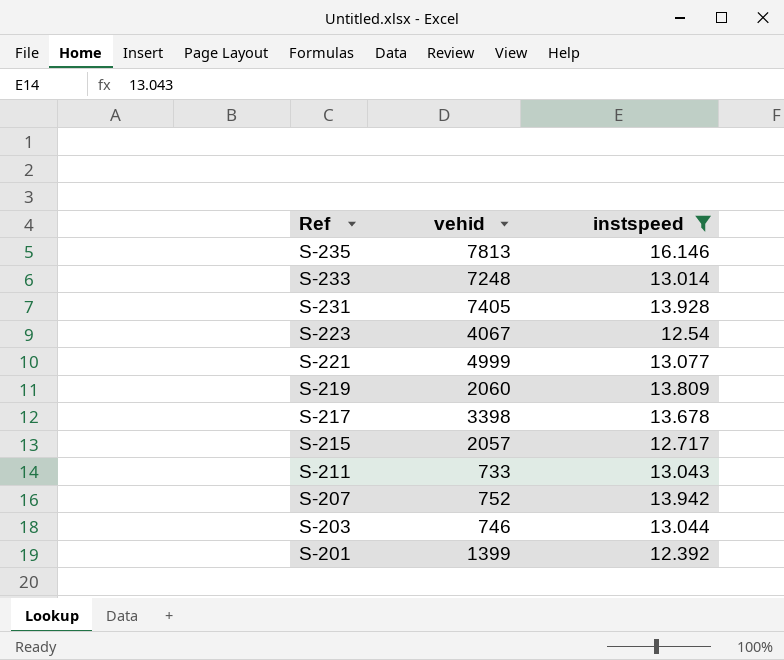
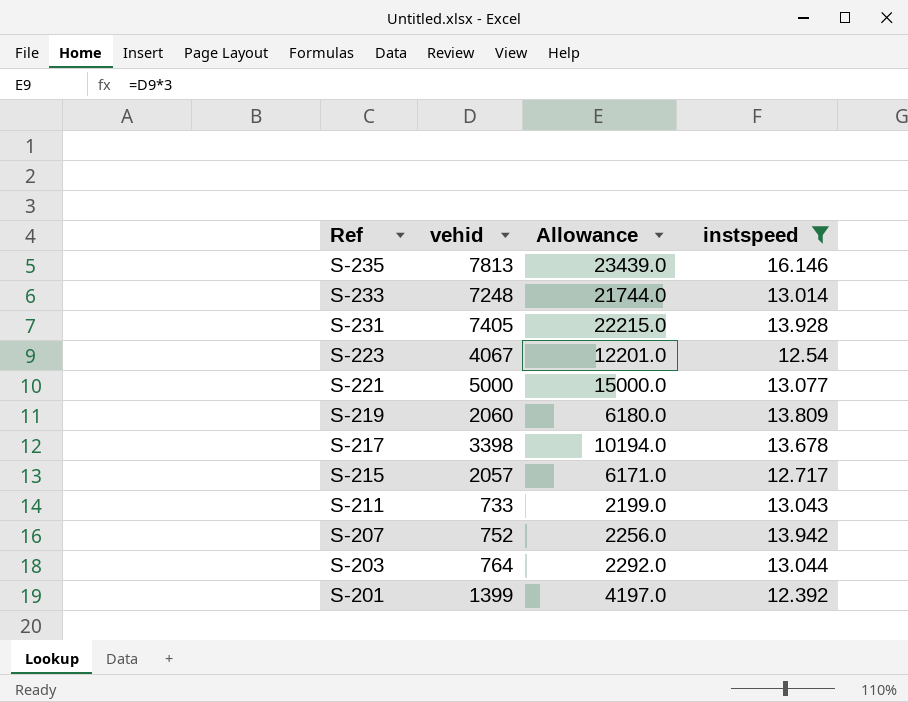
column Allowance | formula: none -> [vehid] * 3
S-221 | vehid: 4999 -> 5000
S-203 | vehid: 746 -> 764

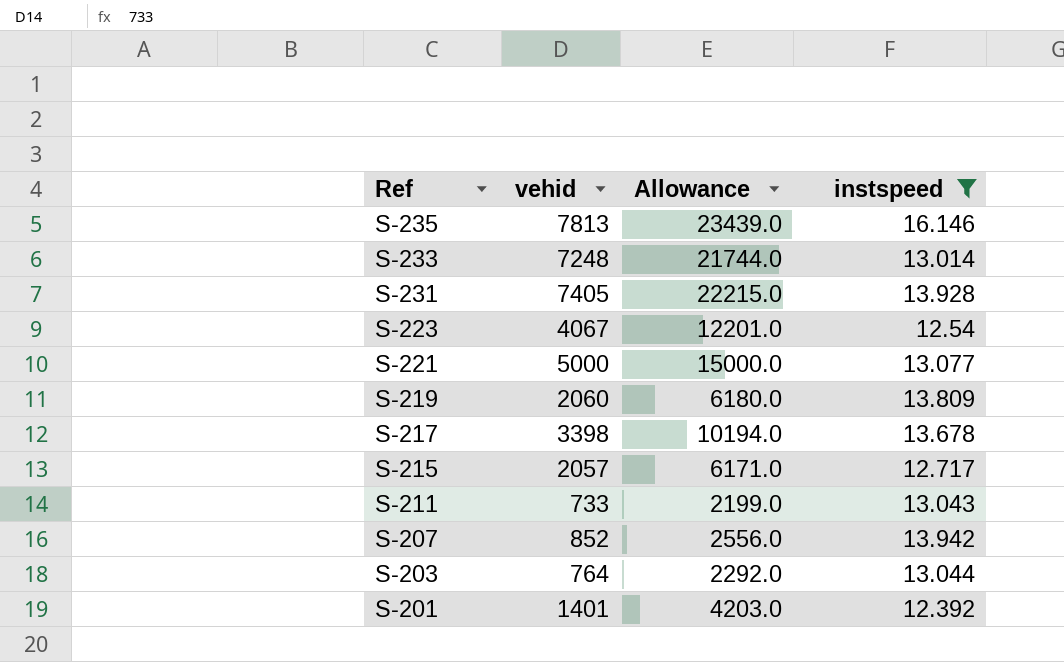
S-207 | vehid: 752 -> 852
S-207 | Allowance: 2256.0 -> 2556.0
S-201 | vehid: 1399 -> 1401
S-201 | Allowance: 4197.0 -> 4203.0

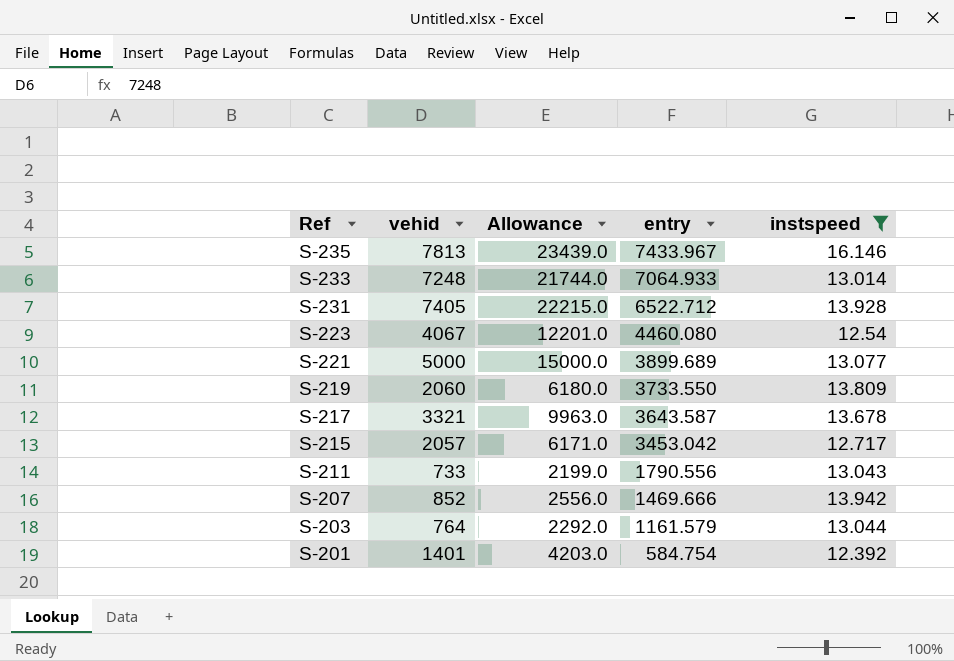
column entry | position: none -> 4
S-217 | vehid: 3398 -> 3321
S-217 | Allowance: 10194.0 -> 9963.0

